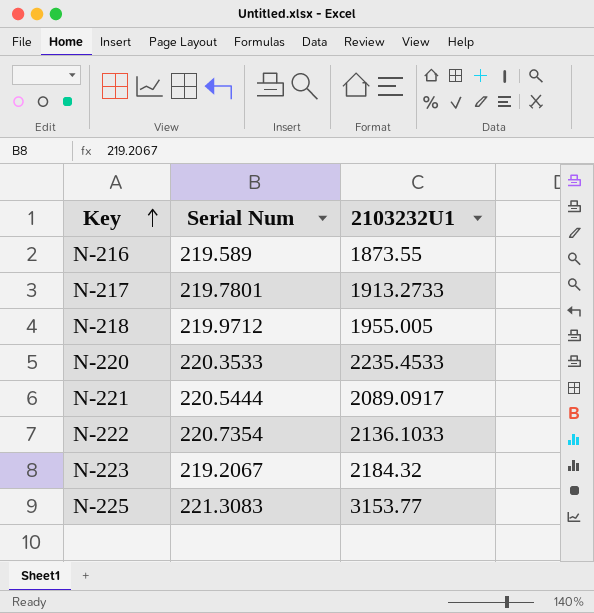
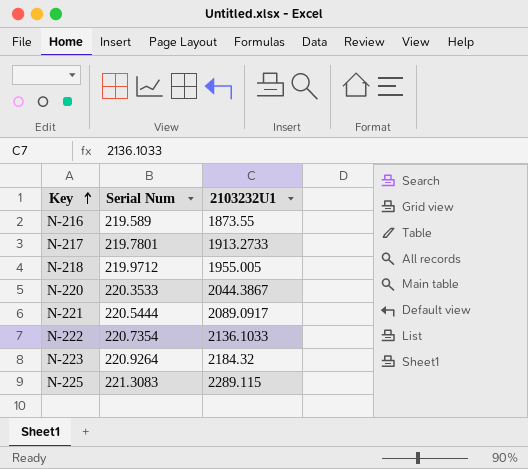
N-220 | 2103232U1: 2235.4533 -> 2044.3867
N-223 | Serial Num: 219.2067 -> 220.9264
N-225 | 2103232U1: 3153.77 -> 2289.115

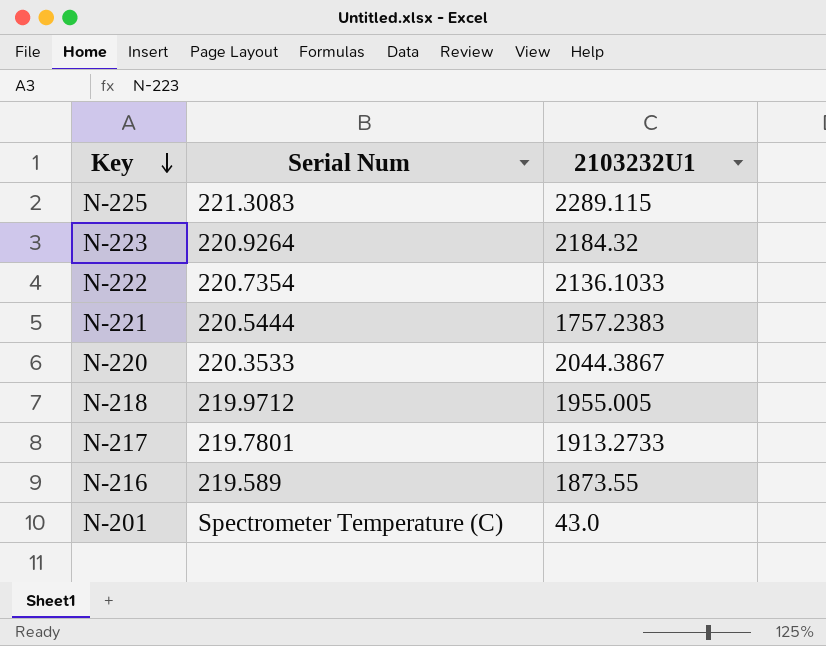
row order: Key ascending -> Key descending
N-221 | 2103232U1: 2089.0917 -> 1757.2383
row N-201: none -> Spectrometer Temperature (C) | 43.0

